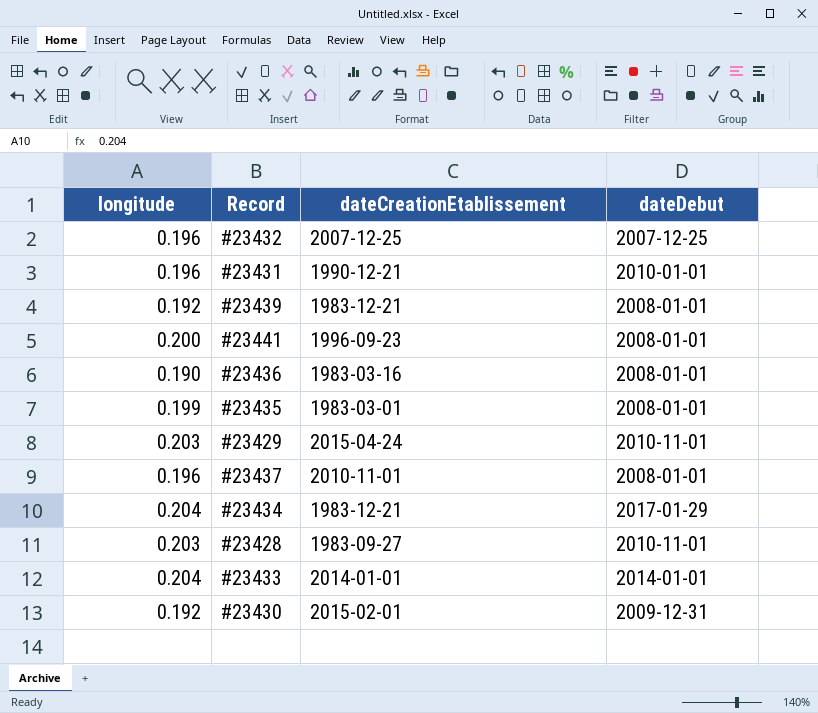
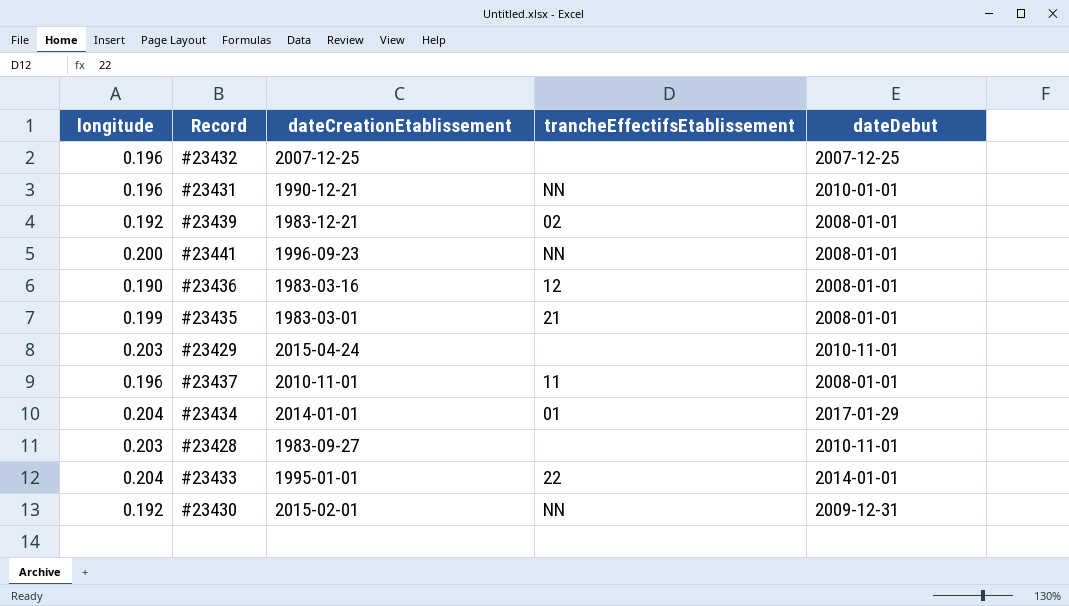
column trancheEffectifsEtablissement | position: none -> 4
#23434 | dateCreationEtablissement: 1983-12-21 -> 2014-01-01
#23433 | dateCreationEtablissement: 2014-01-01 -> 1995-01-01

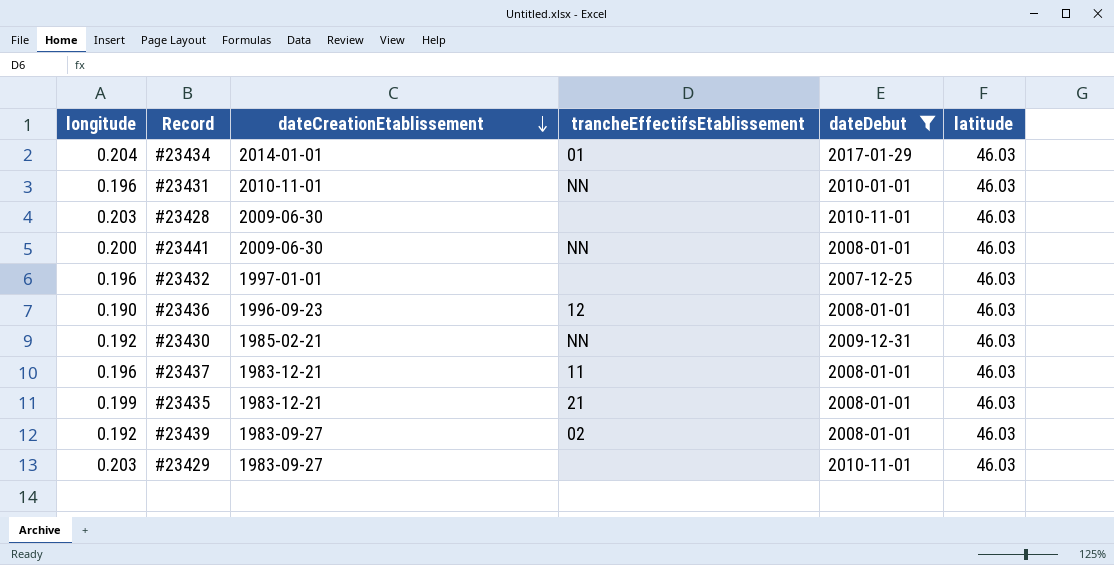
filter: none -> dateDebut != 2014-01-01
row order: none -> dateCreationEtablissement descending
column latitude | position: none -> 6
#23431 | dateCreationEtablissement: 1990-12-21 -> 2010-11-01
#23428 | dateCreationEtablissement: 1983-09-27 -> 2009-06-30
#23441 | dateCreationEtablissement: 1996-09-23 -> 2009-06-30
#23432 | dateCreationEtablissement: 2007-12-25 -> 1997-01-01
#23436 | dateCreationEtablissement: 1983-03-16 -> 1996-09-23
#23430 | dateCreationEtablissement: 2015-02-01 -> 1985-02-21
#23437 | dateCreationEtablissement: 2010-11-01 -> 1983-12-21
#23435 | dateCreationEtablissement: 1983-03-01 -> 1983-12-21
#23439 | dateCreationEtablissement: 1983-12-21 -> 1983-09-27
#23429 | dateCreationEtablissement: 2015-04-24 -> 1983-09-27

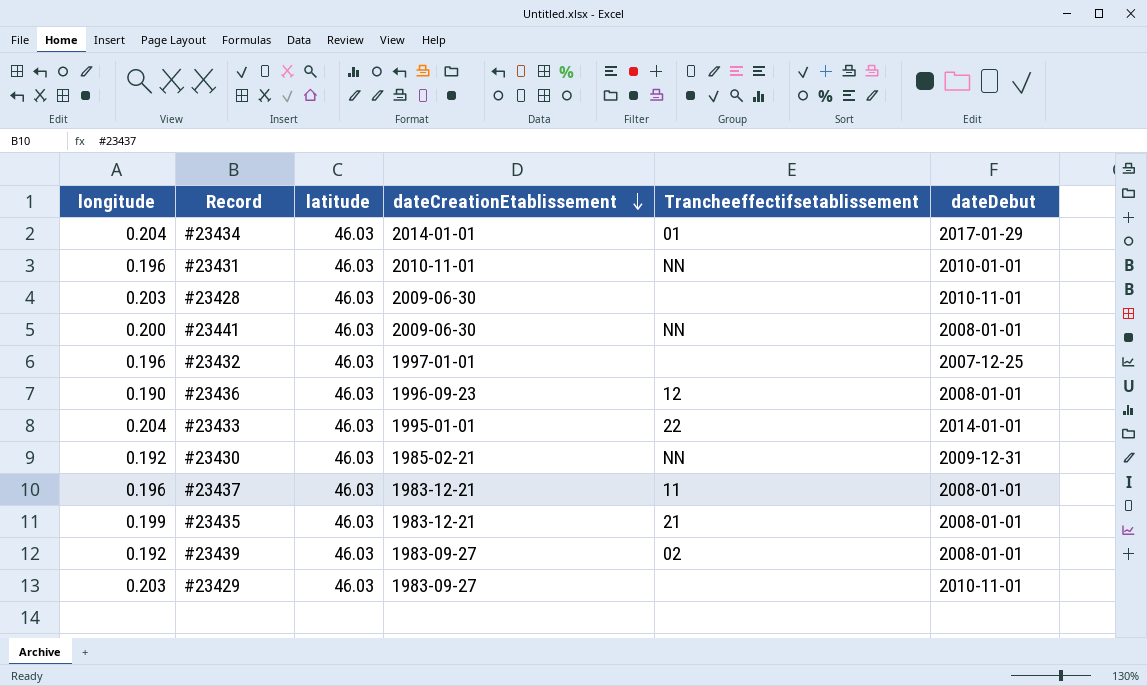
filter: dateDebut != 2014-01-01 -> none
column latitude | position: 6 -> 3
column name: trancheEffectifsEtablissement -> Trancheeffectifsetablissement

